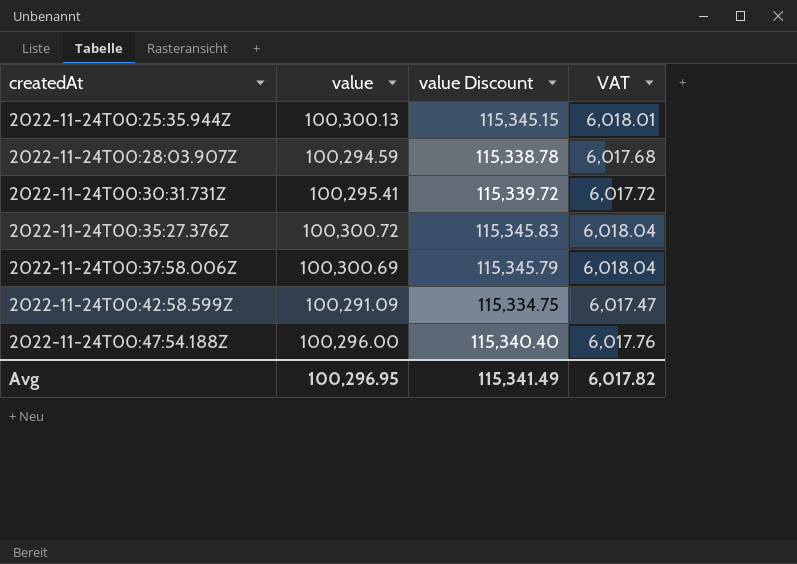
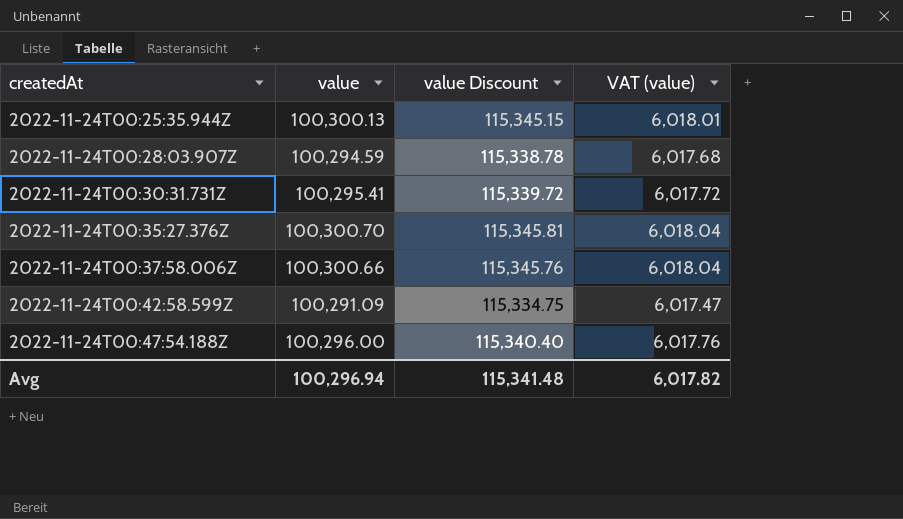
column name: VAT -> VAT (value)
2022-11-24T00:35:27.376Z | value: 100,300.72 -> 100,300.70
2022-11-24T00:35:27.376Z | value Discount: 115,345.83 -> 115,345.81
2022-11-24T00:37:58.006Z | value: 100,300.69 -> 100,300.66
2022-11-24T00:37:58.006Z | value Discount: 115,345.79 -> 115,345.76
Avg | value: 100,296.95 -> 100,296.94
Avg | value Discount: 115,341.49 -> 115,341.48

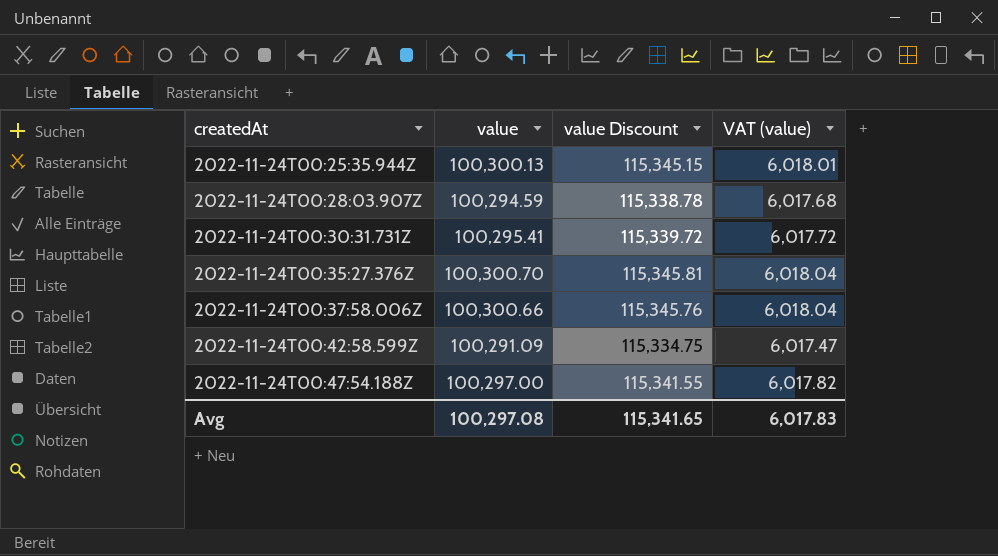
2022-11-24T00:47:54.188Z | value: 100,296.00 -> 100,297.00
2022-11-24T00:47:54.188Z | value Discount: 115,340.40 -> 115,341.55
2022-11-24T00:47:54.188Z | VAT (value): 6,017.76 -> 6,017.82
Avg | value: 100,296.94 -> 100,297.08
Avg | value Discount: 115,341.48 -> 115,341.65
Avg | VAT (value): 6,017.82 -> 6,017.83

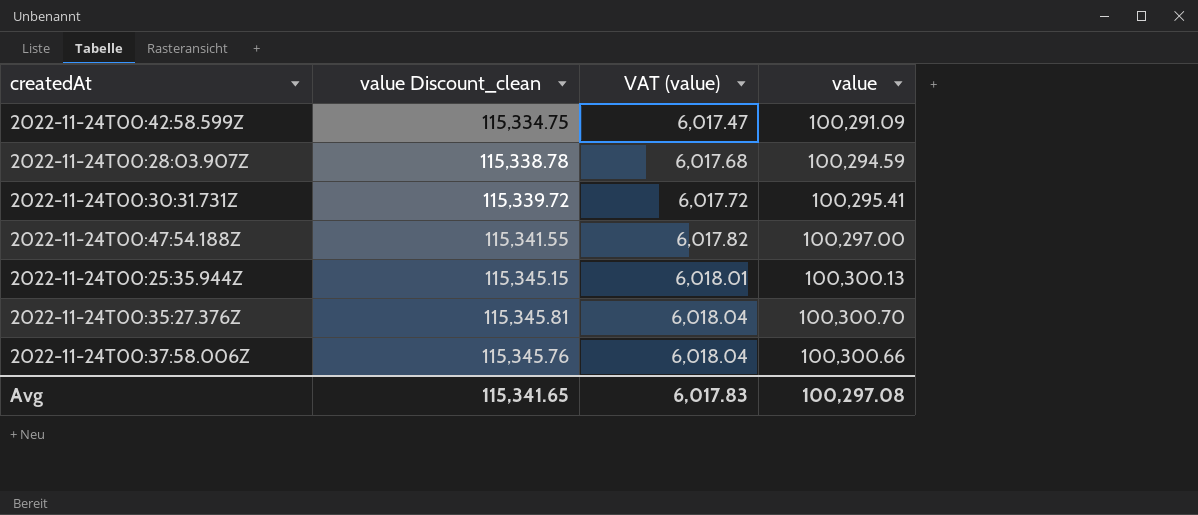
row order: createdAt ascending -> VAT (value) ascending
column name: value Discount -> value Discount_clean
column value | position: 2 -> 4

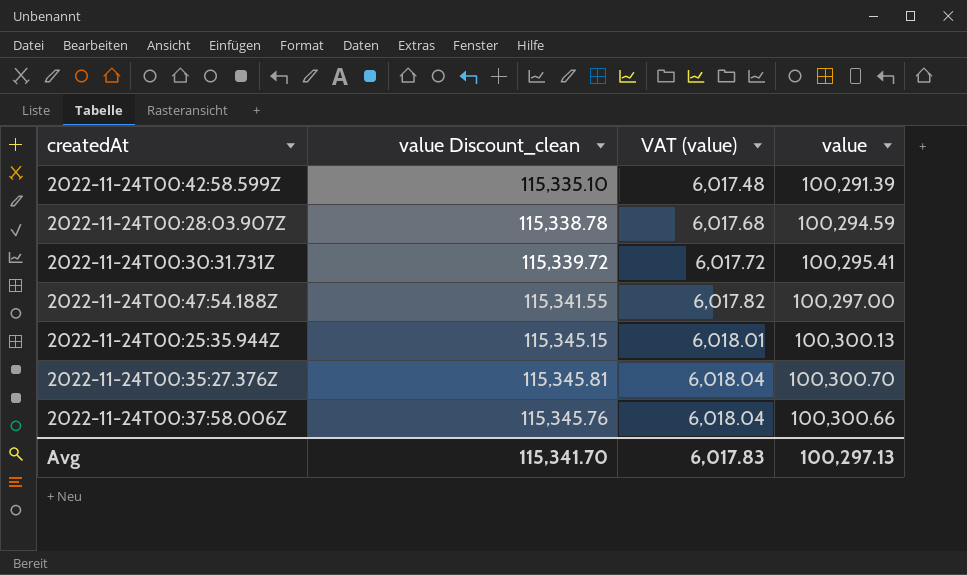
2022-11-24T00:42:58.599Z | value Discount_clean: 115,334.75 -> 115,335.10
2022-11-24T00:42:58.599Z | VAT (value): 6,017.47 -> 6,017.48
2022-11-24T00:42:58.599Z | value: 100,291.09 -> 100,291.39
Avg | value Discount_clean: 115,341.65 -> 115,341.70
Avg | value: 100,297.08 -> 100,297.13

